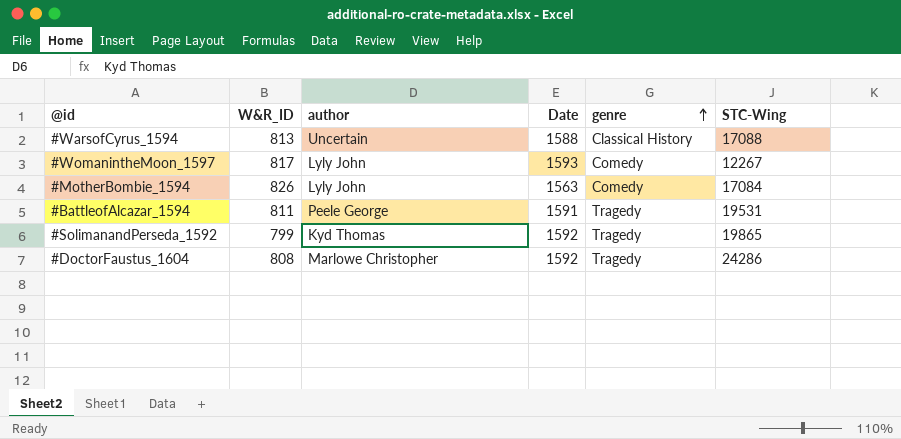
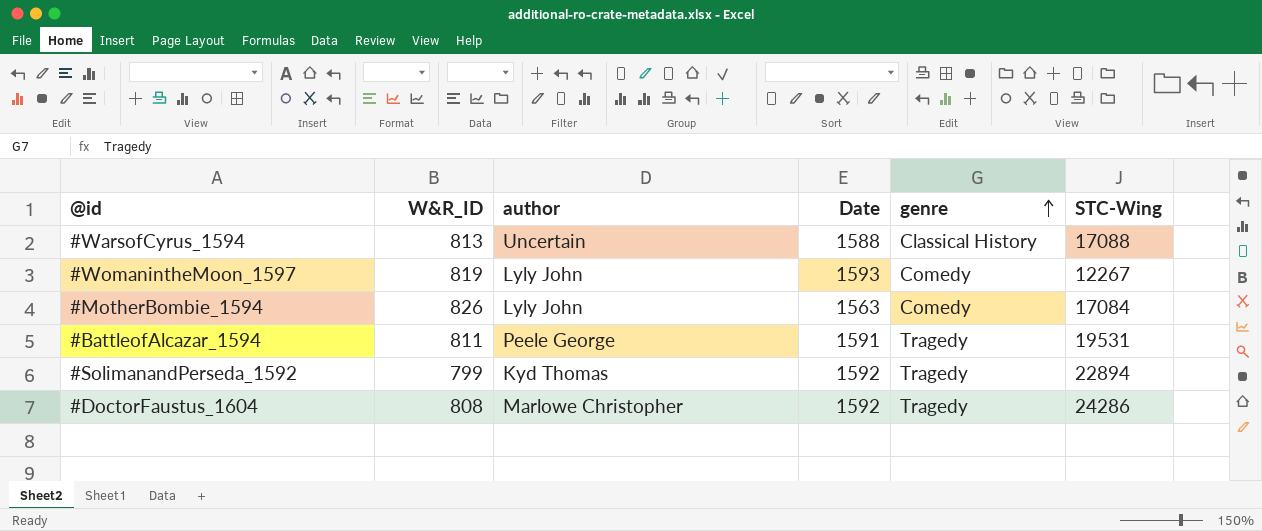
#WomanintheMoon_1597 | W&R_ID: 817 -> 819
#SolimanandPerseda_1592 | STC-Wing: 19865 -> 22894

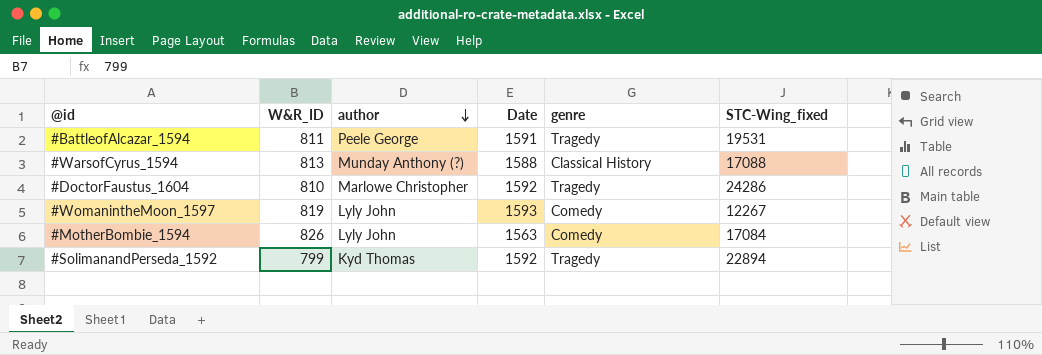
row order: genre ascending -> author descending
column name: STC-Wing -> STC-Wing_fixed
#WarsofCyrus_1594 | author: Uncertain -> Munday Anthony (?)
#DoctorFaustus_1604 | W&R_ID: 808 -> 810

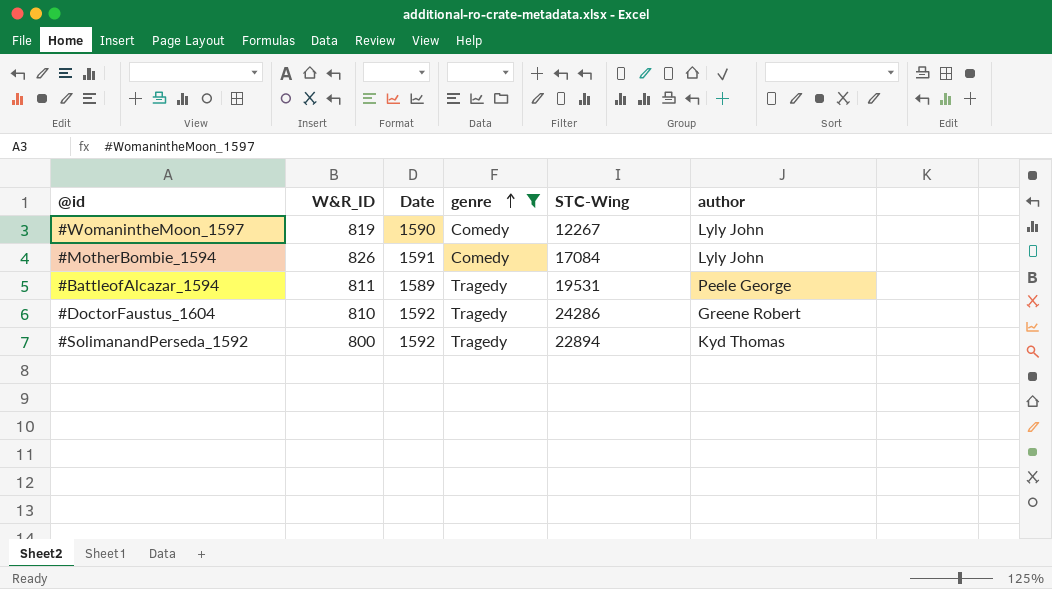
filter: none -> genre != Classical History
row order: author descending -> genre ascending
column name: STC-Wing_fixed -> STC-Wing
column author | position: 3 -> 6
#WomanintheMoon_1597 | Date: 1593 -> 1590
#MotherBombie_1594 | Date: 1563 -> 1591
#BattleofAlcazar_1594 | Date: 1591 -> 1589
#DoctorFaustus_1604 | author: Marlowe Christopher -> Greene Robert
#SolimanandPerseda_1592 | W&R_ID: 799 -> 800

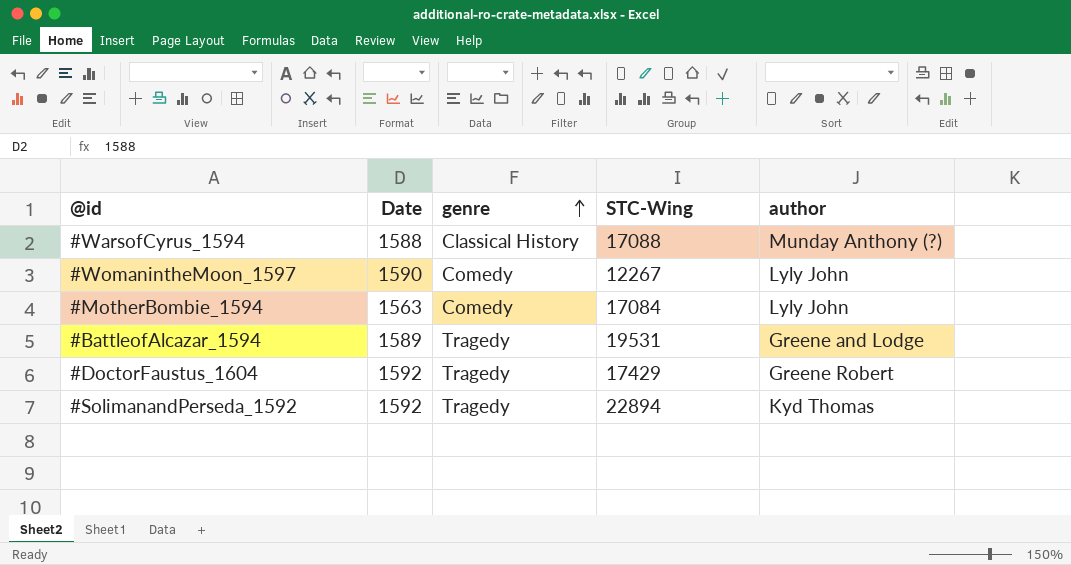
filter: genre != Classical History -> none
column W&R_ID | position: 2 -> none
#MotherBombie_1594 | Date: 1591 -> 1563
#BattleofAlcazar_1594 | author: Peele George -> Greene and Lodge
#DoctorFaustus_1604 | STC-Wing: 24286 -> 17429

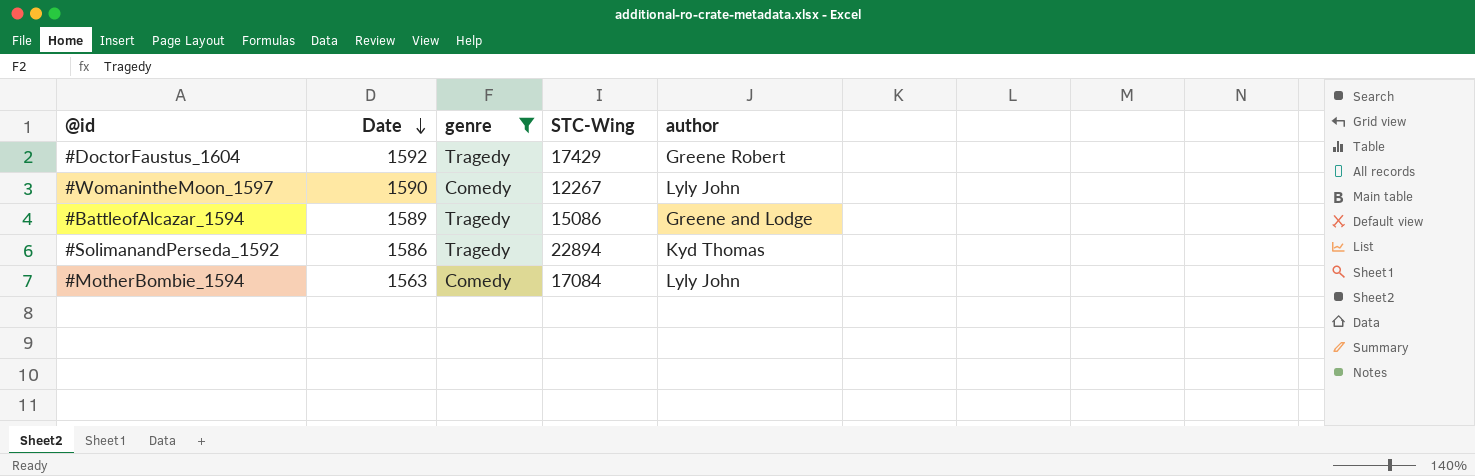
filter: none -> genre != Classical History
row order: genre ascending -> Date descending
#BattleofAlcazar_1594 | STC-Wing: 19531 -> 15086
#SolimanandPerseda_1592 | Date: 1592 -> 1586

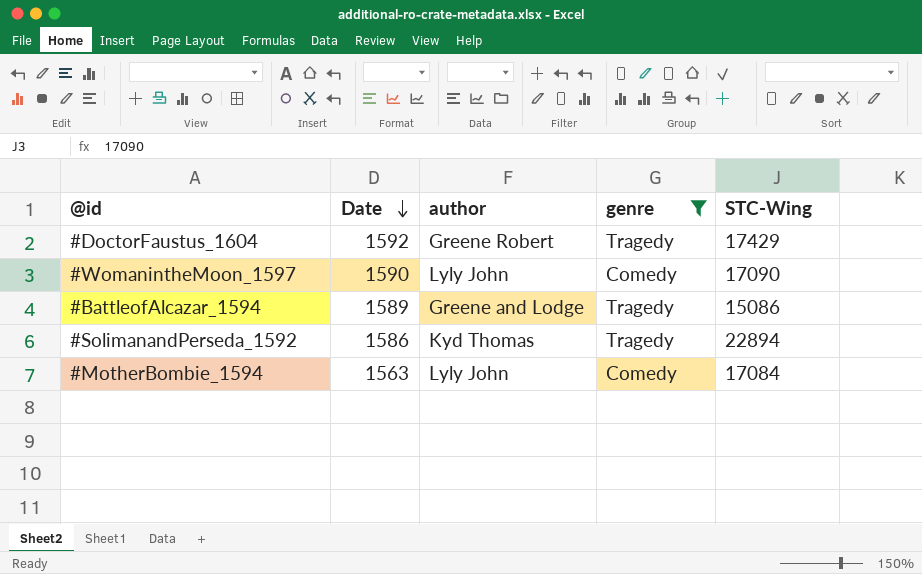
column author | position: 5 -> 3
#WomanintheMoon_1597 | STC-Wing: 12267 -> 17090

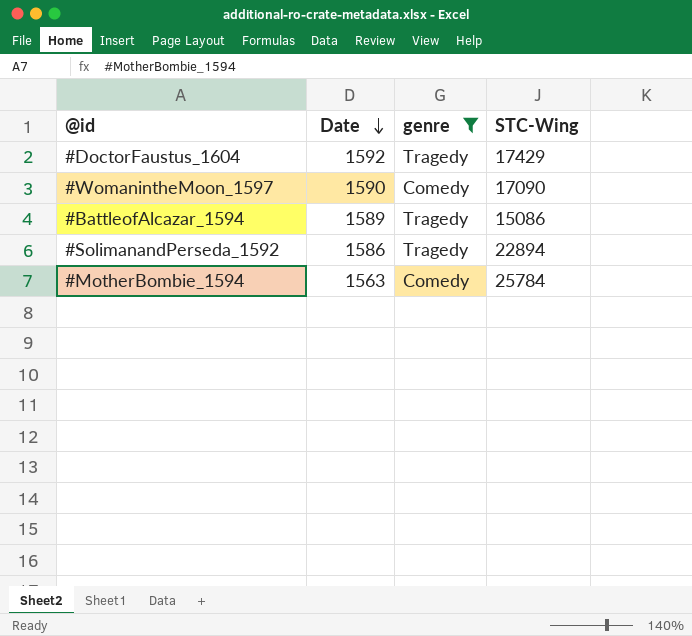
column author | position: 3 -> none
#MotherBombie_1594 | STC-Wing: 17084 -> 25784

